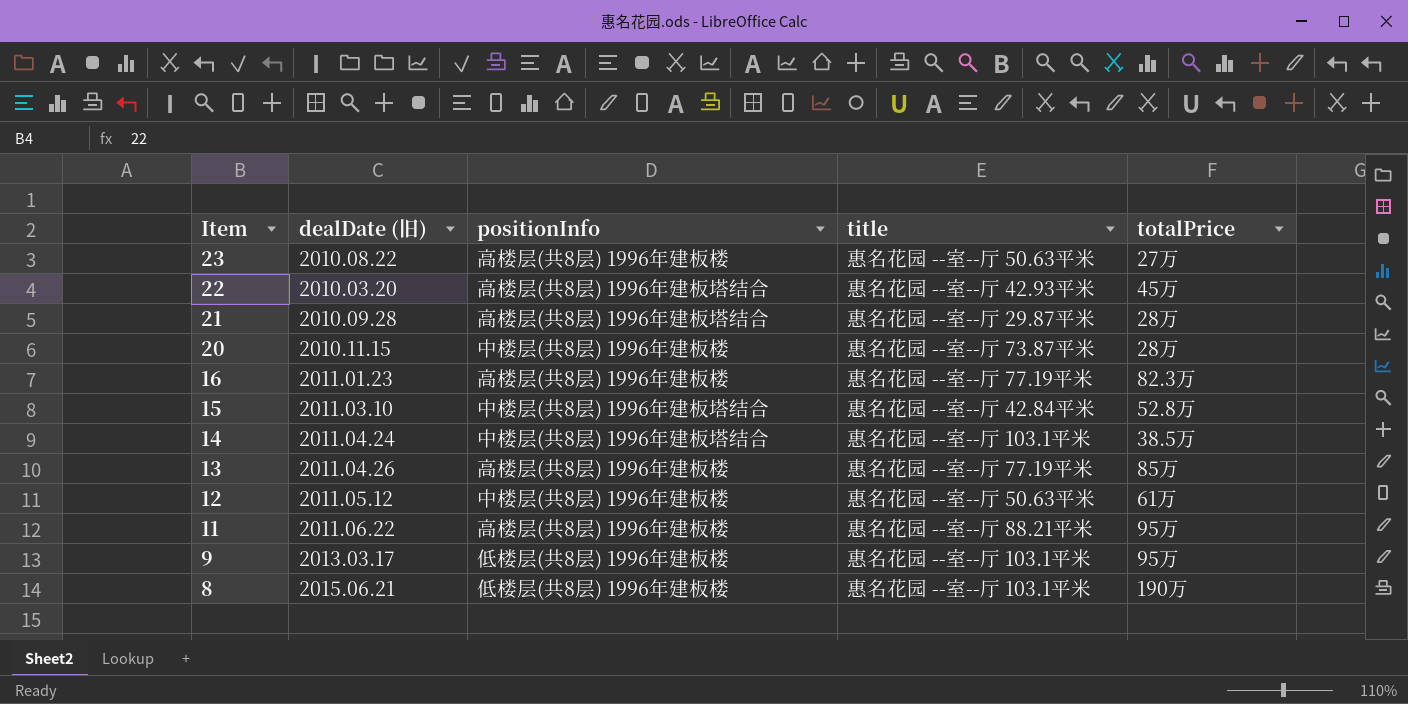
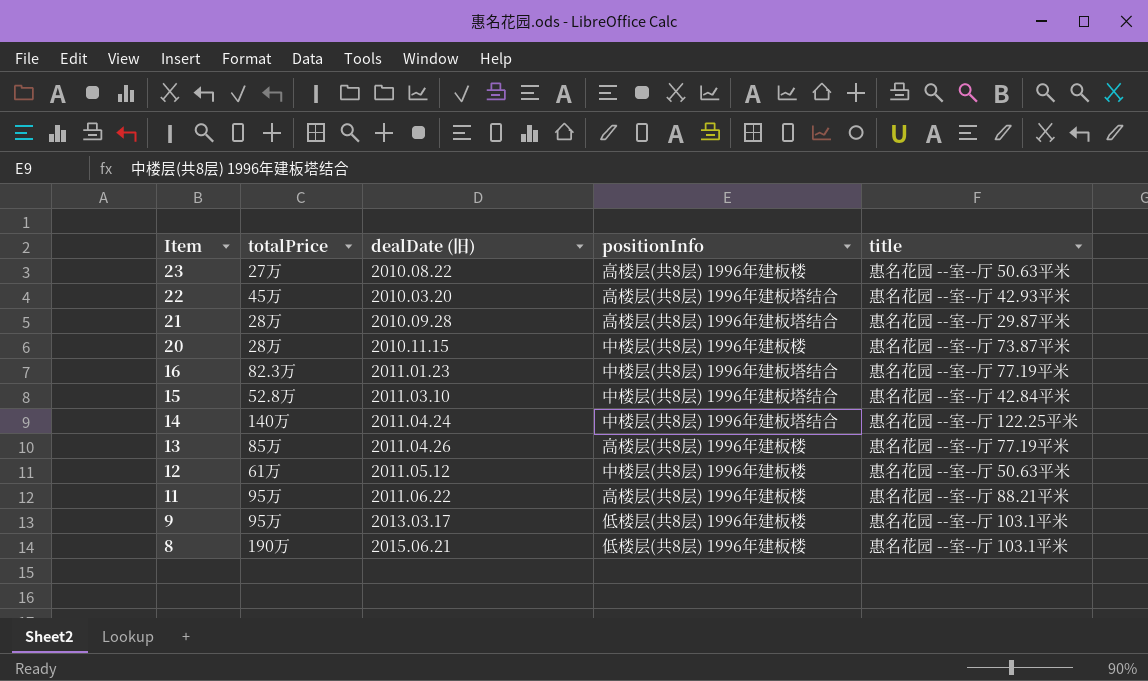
column totalPrice | position: 5 -> 2
16 | positionInfo: 高楼层(共8层) 1996年建板楼 -> 中楼层(共8层) 1996年建板塔结合
14 | totalPrice: 38.5万 -> 140万
14 | title: 惠名花园 --室--厅 103.1平米 -> 惠名花园 --室--厅 122.25平米

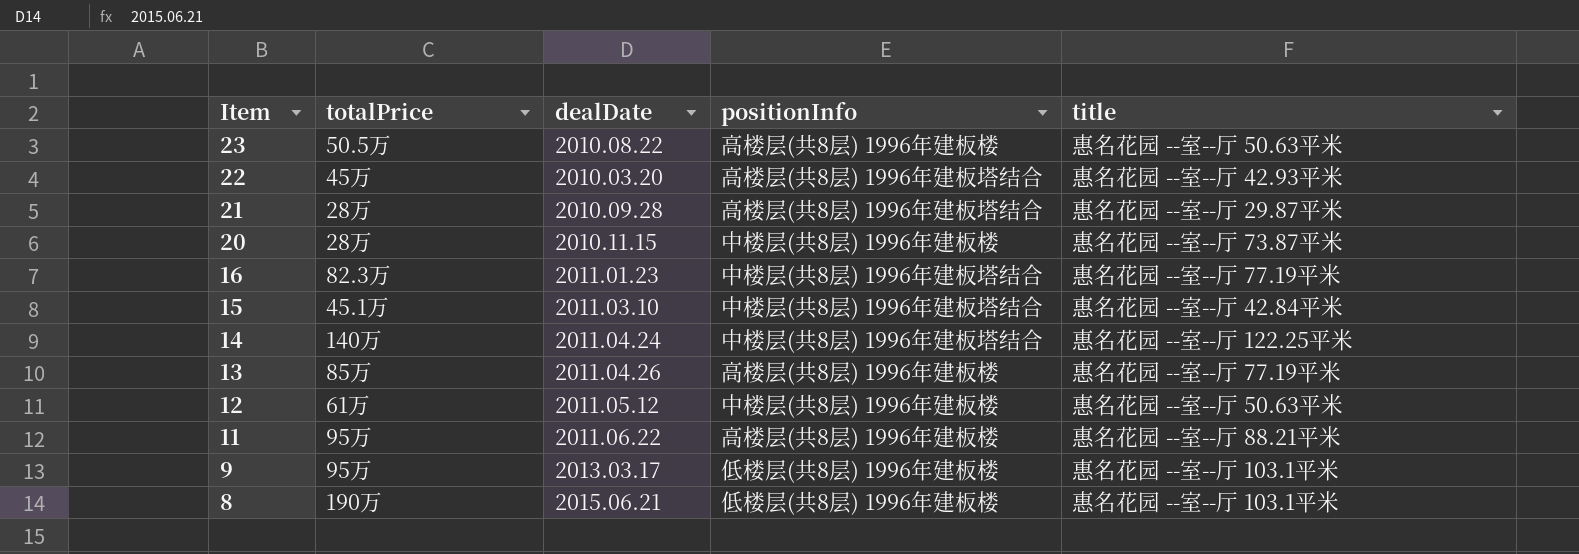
column name: dealDate (旧) -> dealDate
23 | totalPrice: 27万 -> 50.5万
15 | totalPrice: 52.8万 -> 45.1万

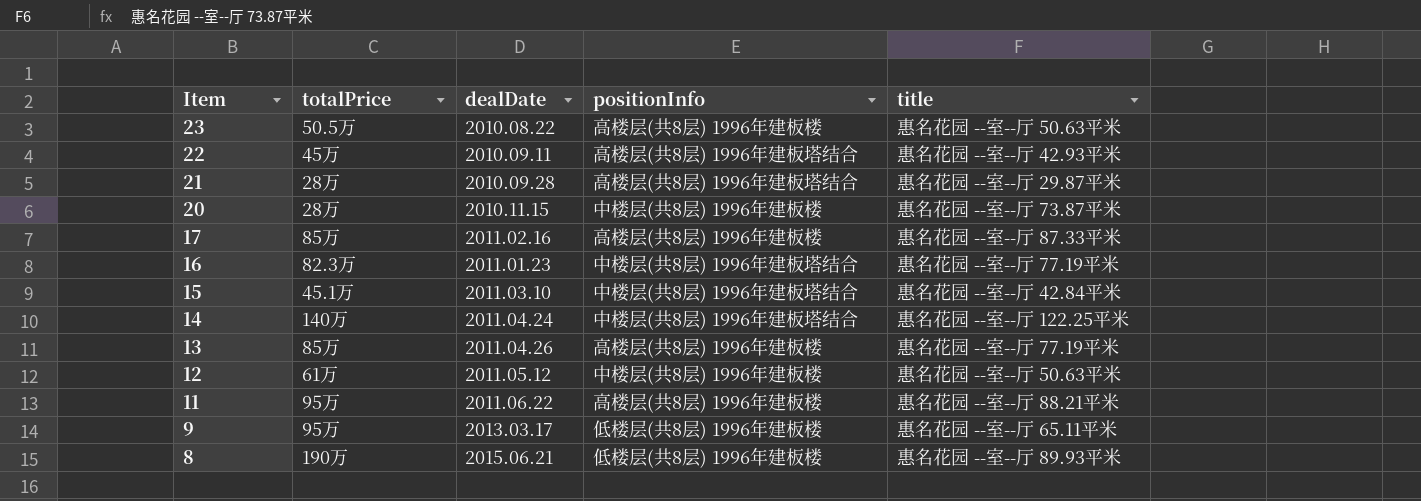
22 | dealDate: 2010.03.20 -> 2010.09.11
row 17: none -> 85万 | 2011.02.16 | 高楼层(共8层) 1996年建板楼 | 惠名花园 --室--厅 87.33平米
9 | title: 惠名花园 --室--厅 103.1平米 -> 惠名花园 --室--厅 65.11平米
8 | title: 惠名花园 --室--厅 103.1平米 -> 惠名花园 --室--厅 89.93平米

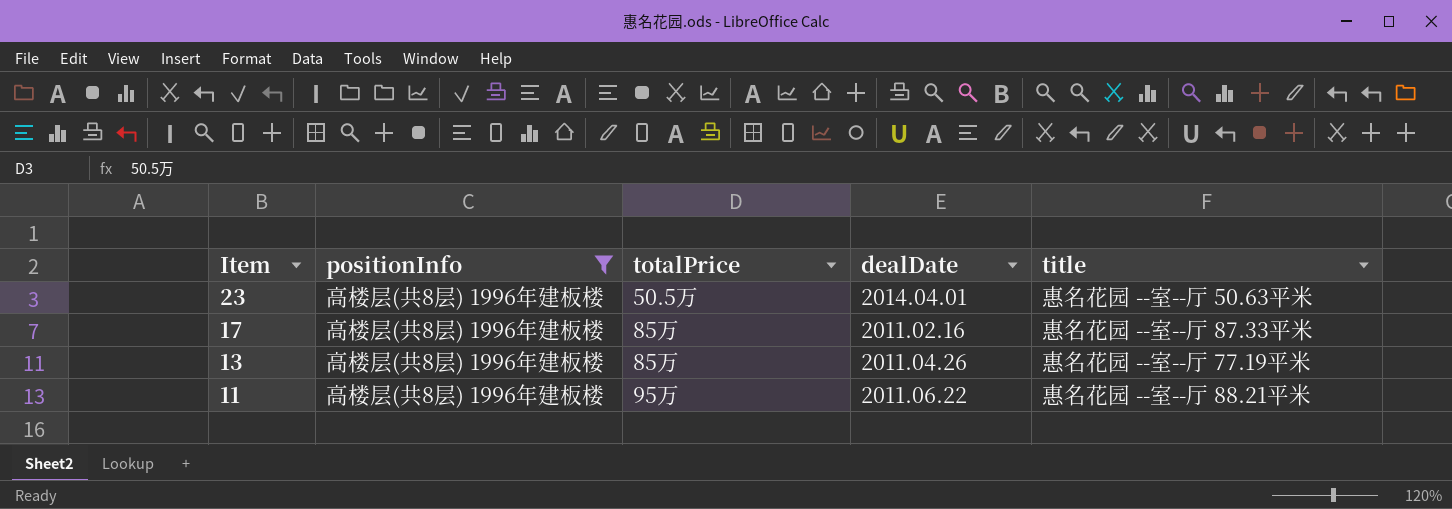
filter: none -> positionInfo = 高楼层(共8层) 1996年建板楼
column positionInfo | position: 4 -> 2
23 | dealDate: 2010.08.22 -> 2014.04.01

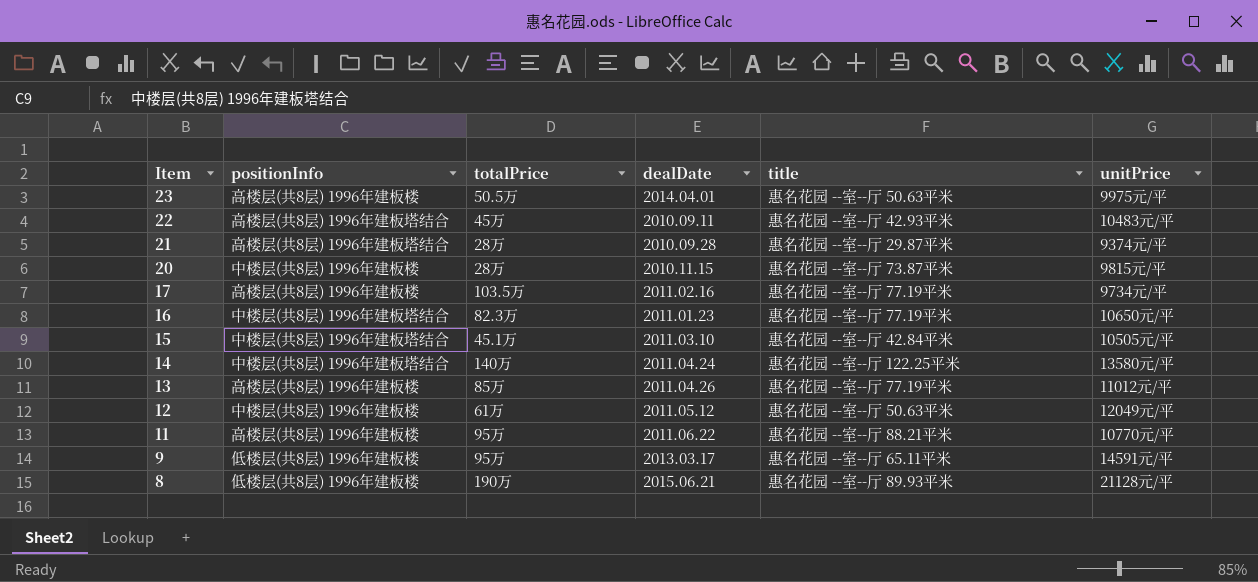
filter: positionInfo = 高楼层(共8层) 1996年建板楼 -> none
column unitPrice | position: none -> 6
17 | totalPrice: 85万 -> 103.5万
17 | title: 惠名花园 --室--厅 87.33平米 -> 惠名花园 --室--厅 77.19平米

